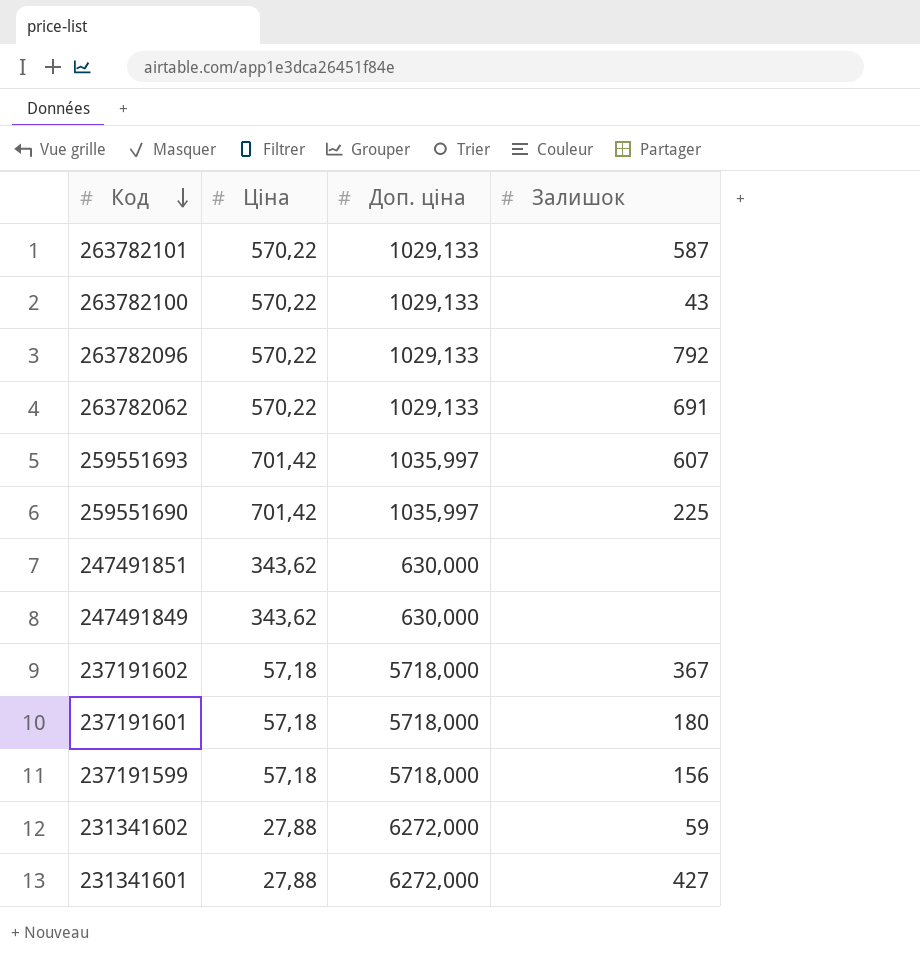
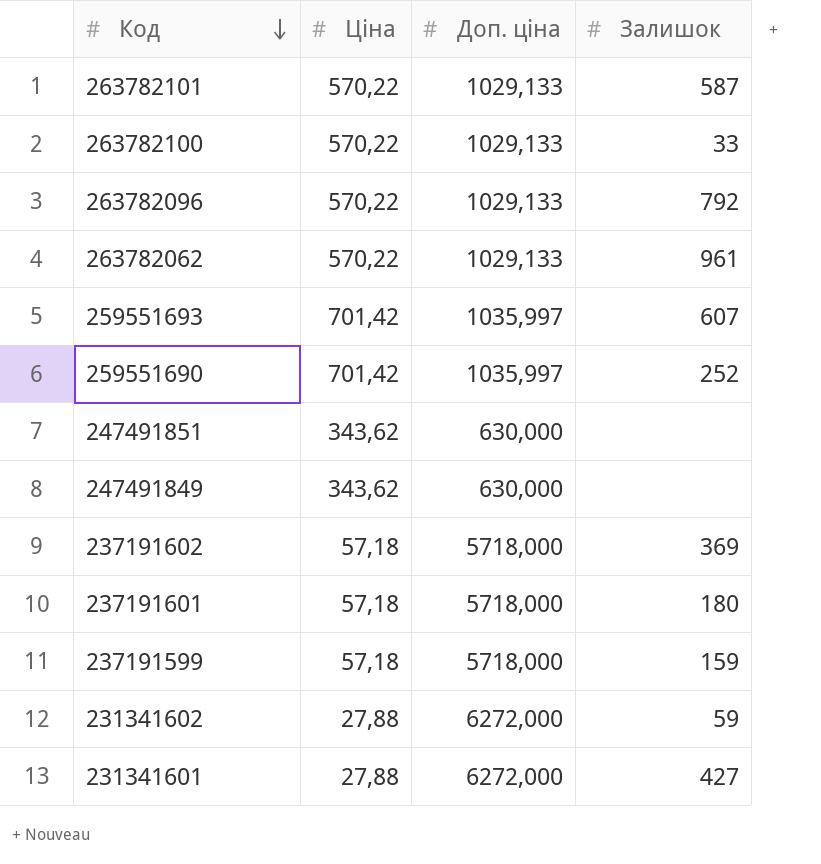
263782100 | Залишок: 43 -> 33
263782062 | Залишок: 691 -> 961
259551690 | Залишок: 225 -> 252
237191602 | Залишок: 367 -> 369
237191599 | Залишок: 156 -> 159

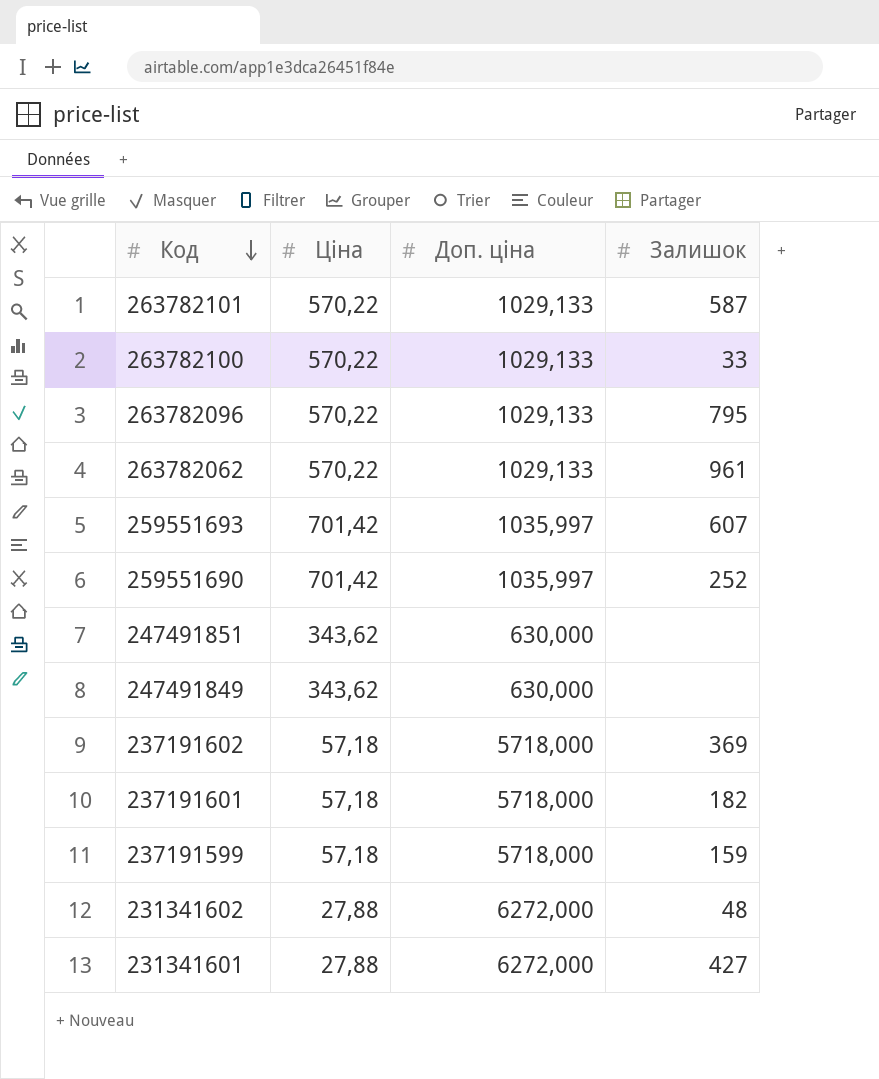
263782096 | Залишок: 792 -> 795
237191601 | Залишок: 180 -> 182
231341602 | Залишок: 59 -> 48

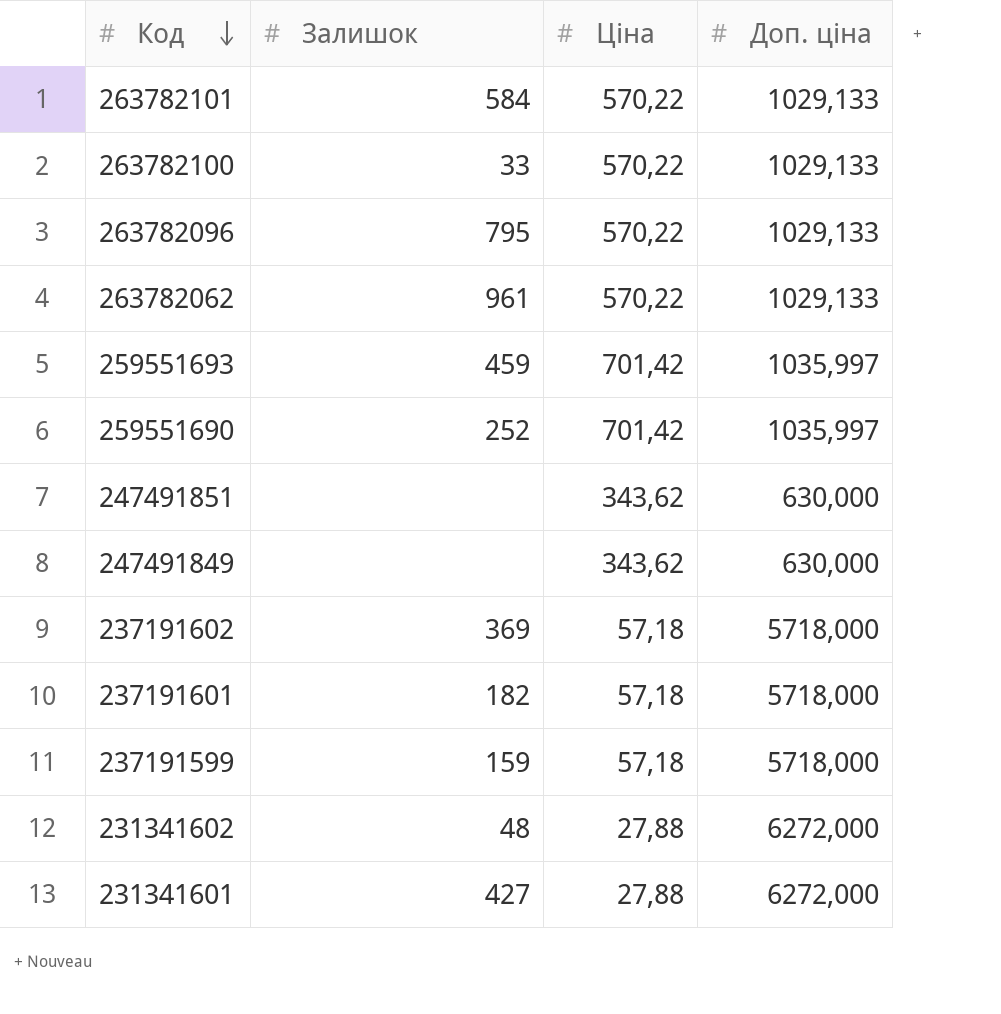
column Залишок | position: 4 -> 2
263782101 | Залишок: 587 -> 584
259551693 | Залишок: 607 -> 459

